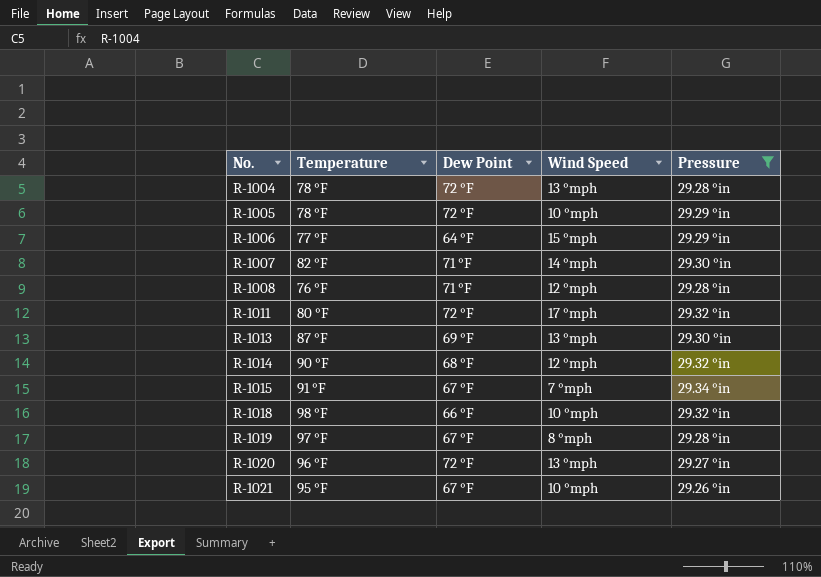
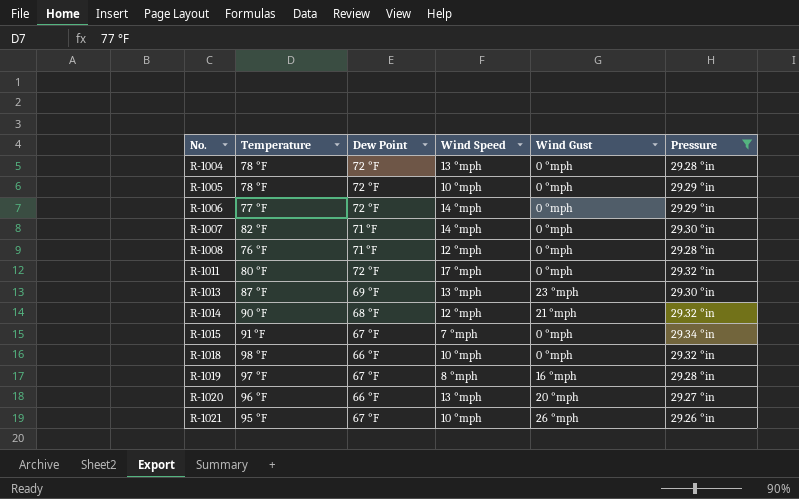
column Wind Gust | position: none -> 5
R-1006 | Dew Point: 64 °F -> 72 °F
R-1006 | Wind Speed: 15 °mph -> 14 °mph
R-1020 | Dew Point: 72 °F -> 66 °F

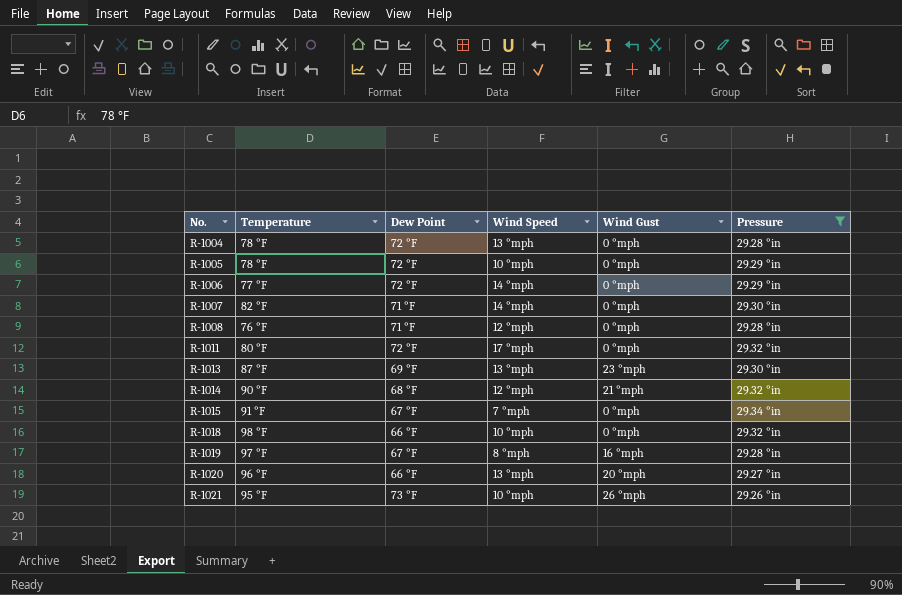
R-1021 | Dew Point: 67 °F -> 73 °F

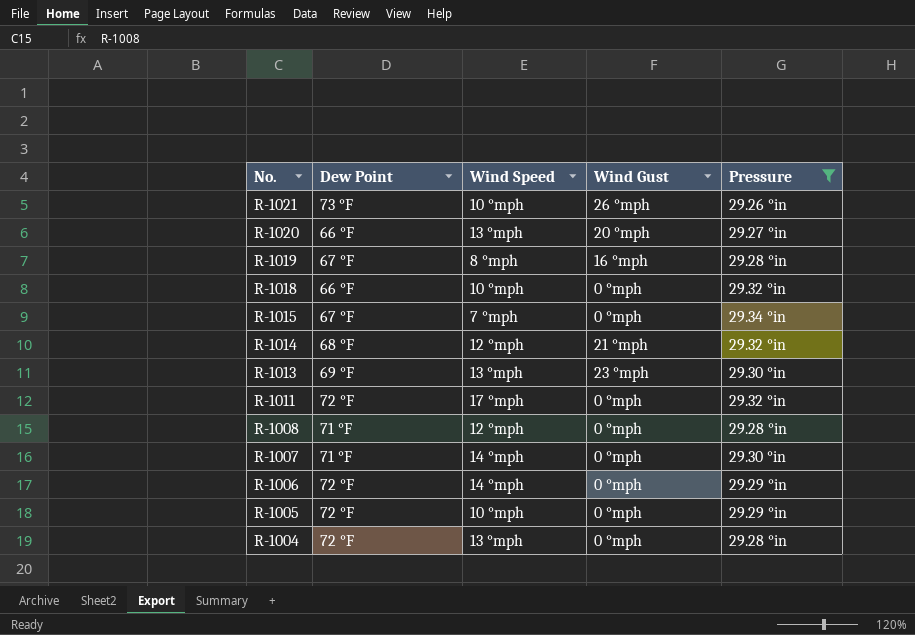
row order: No. ascending -> No. descending
column Temperature | position: 2 -> none

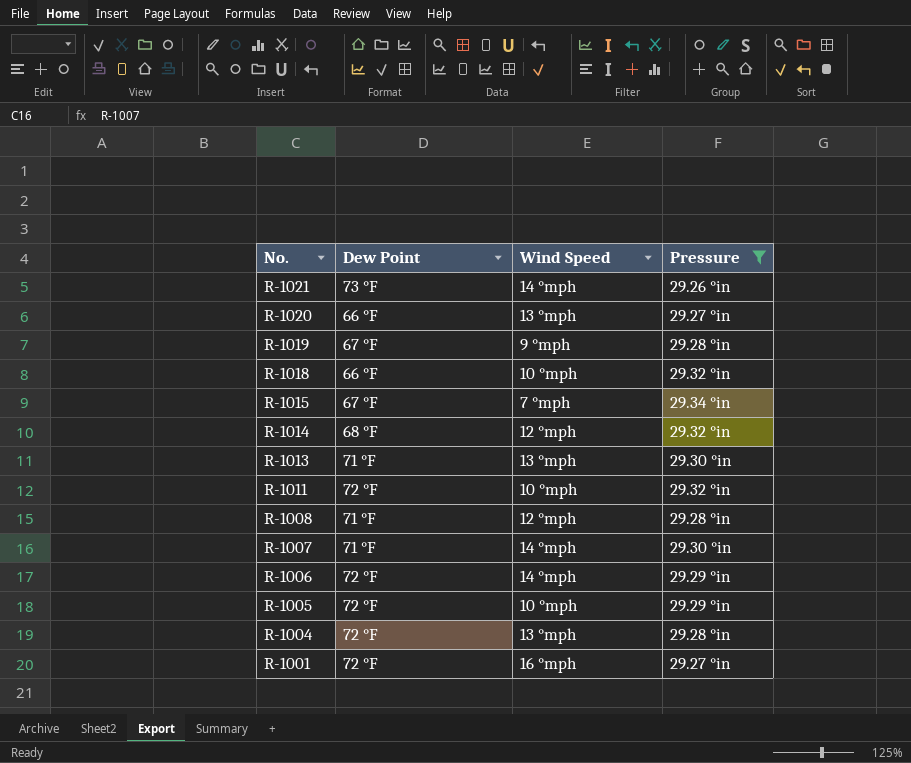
column Wind Gust | position: 4 -> none
R-1021 | Wind Speed: 10 °mph -> 14 °mph
R-1019 | Wind Speed: 8 °mph -> 9 °mph
R-1013 | Dew Point: 69 °F -> 71 °F
R-1011 | Wind Speed: 17 °mph -> 10 °mph
row R-1001: none -> 72 °F | 16 °mph | 29.27 °in

